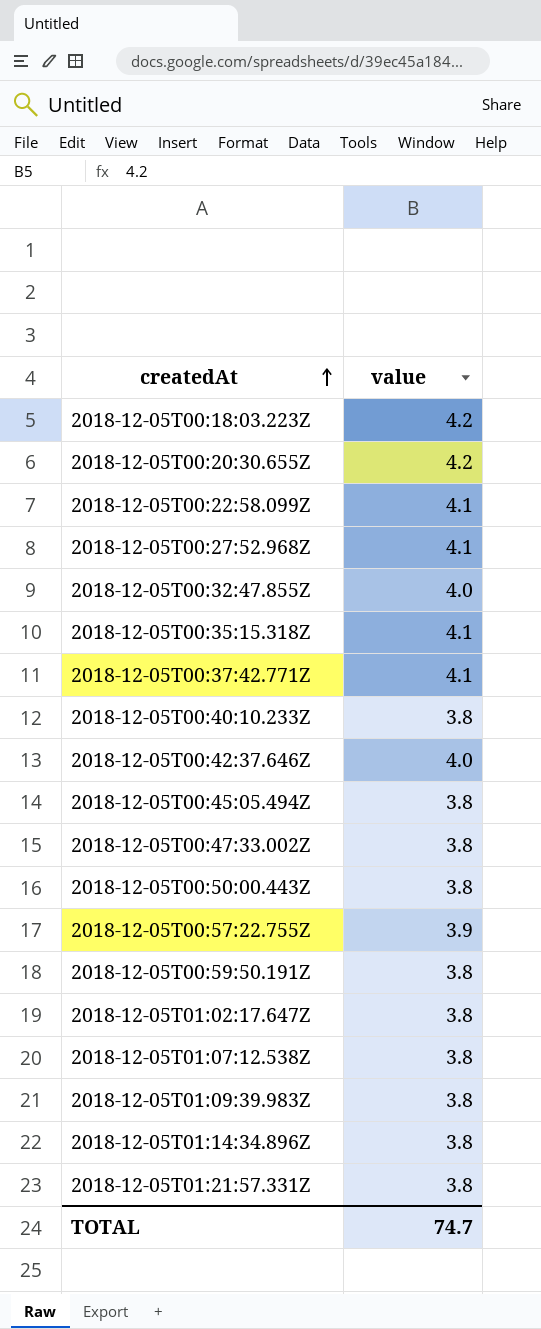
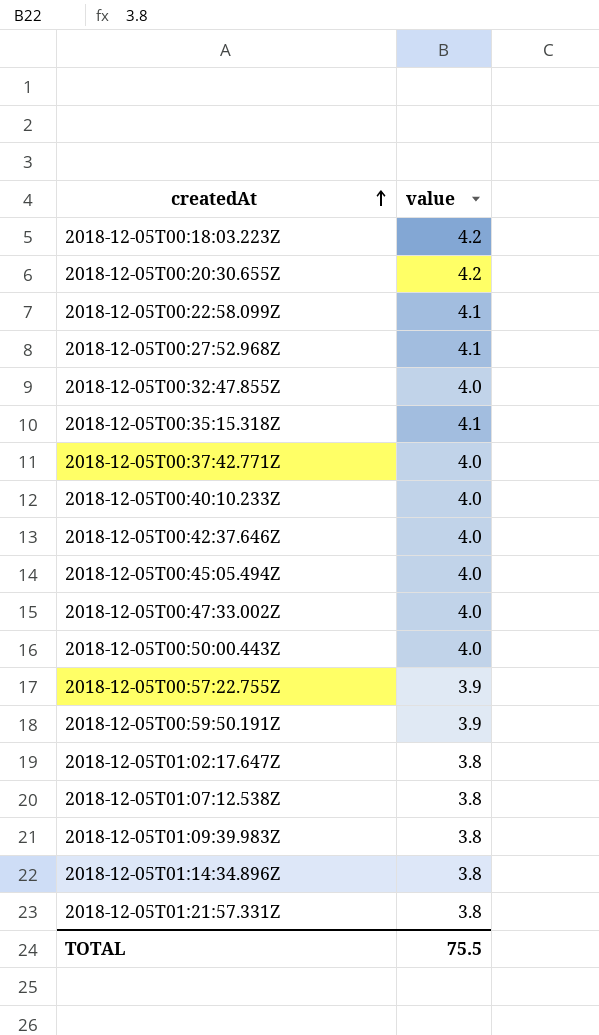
2018-12-05T00:37:42.771Z | value: 4.1 -> 4.0
2018-12-05T00:40:10.233Z | value: 3.8 -> 4.0
2018-12-05T00:45:05.494Z | value: 3.8 -> 4.0
2018-12-05T00:47:33.002Z | value: 3.8 -> 4.0
2018-12-05T00:50:00.443Z | value: 3.8 -> 4.0
2018-12-05T00:59:50.191Z | value: 3.8 -> 3.9
TOTAL | value: 74.7 -> 75.5

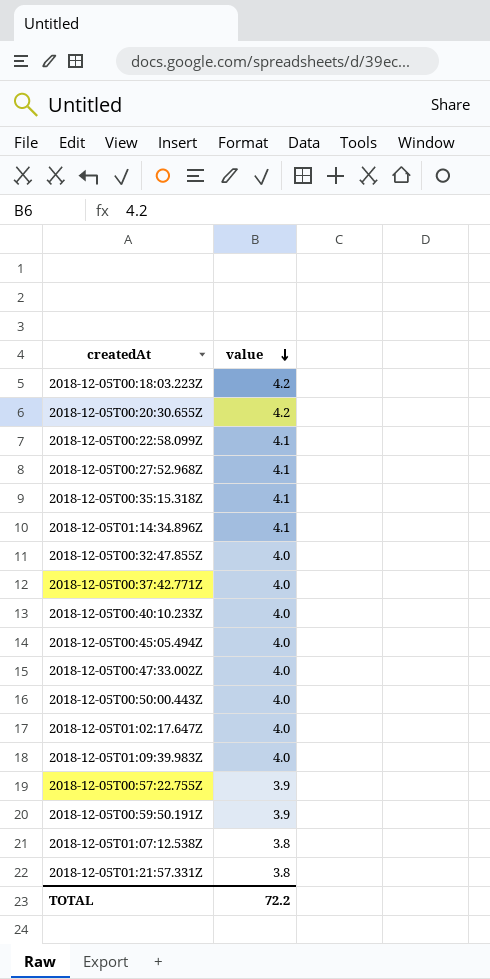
row order: createdAt ascending -> value descending
row 2018-12-05T00:42:37.646Z: 4.0 -> none
2018-12-05T01:14:34.896Z | value: 3.8 -> 4.1
2018-12-05T01:02:17.647Z | value: 3.8 -> 4.0
2018-12-05T01:09:39.983Z | value: 3.8 -> 4.0
TOTAL | value: 75.5 -> 72.2

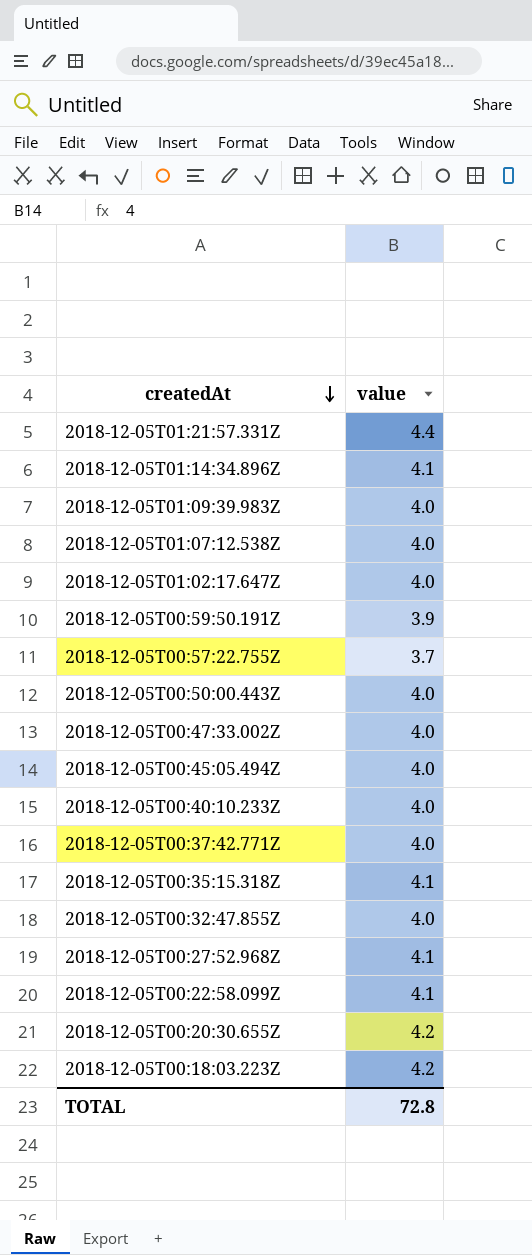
row order: value descending -> createdAt descending
2018-12-05T01:21:57.331Z | value: 3.8 -> 4.4
2018-12-05T01:07:12.538Z | value: 3.8 -> 4.0
2018-12-05T00:57:22.755Z | value: 3.9 -> 3.7
TOTAL | value: 72.2 -> 72.8

